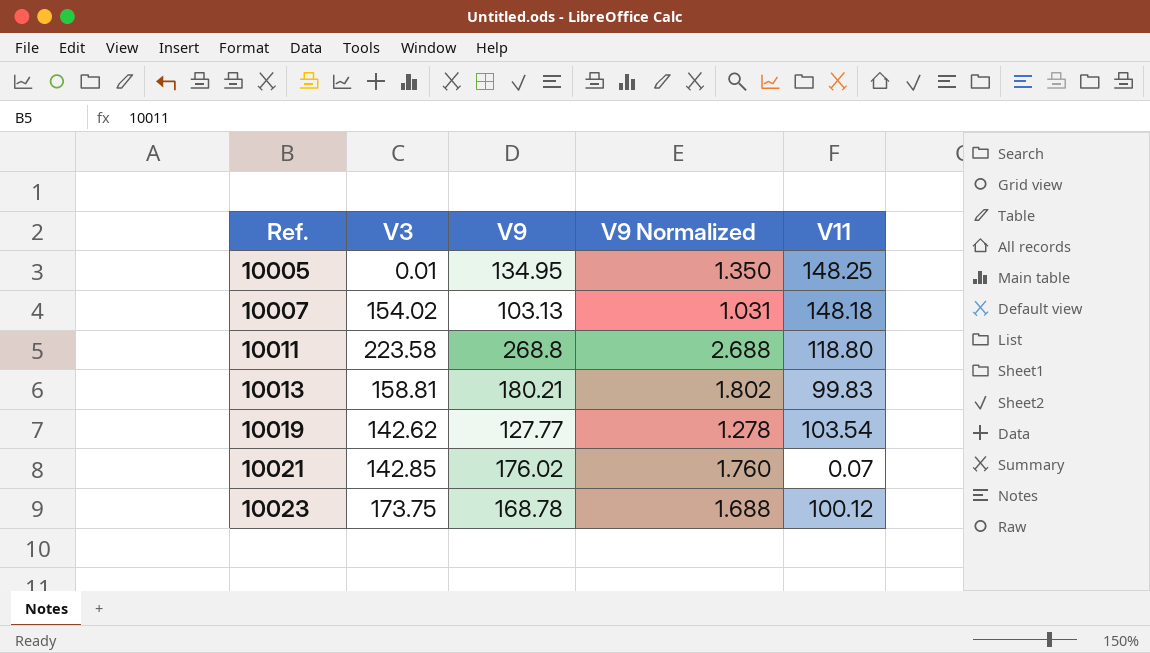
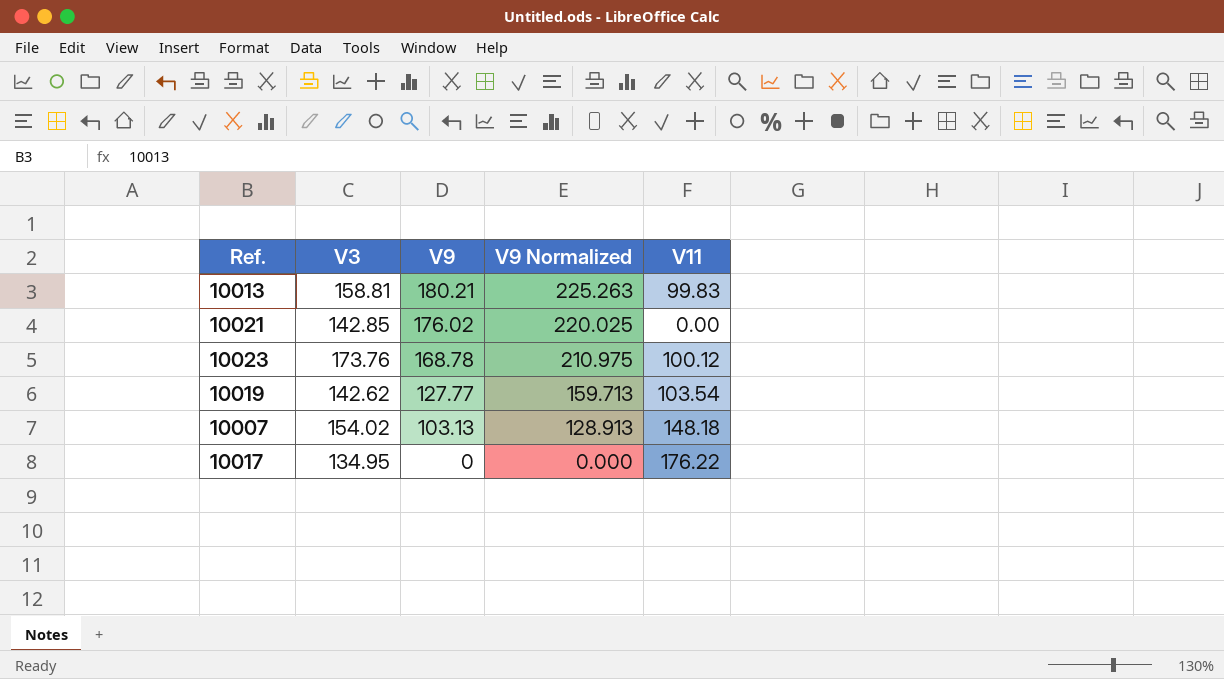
row order: Ref. ascending -> V9 descending
column V9 Normalized | formula: [V9] * 0.01 -> [V9] * 1.25
row 10005: 0.01 | 134.95 | 1.350 | 148.25 -> none
row 10011: 223.58 | 268.8 | 2.688 | 118.80 -> none
10021 | V11: 0.07 -> 0.00
10023 | V3: 173.75 -> 173.76
row 10017: none -> 134.95 | 0 | 0.000 | 176.22

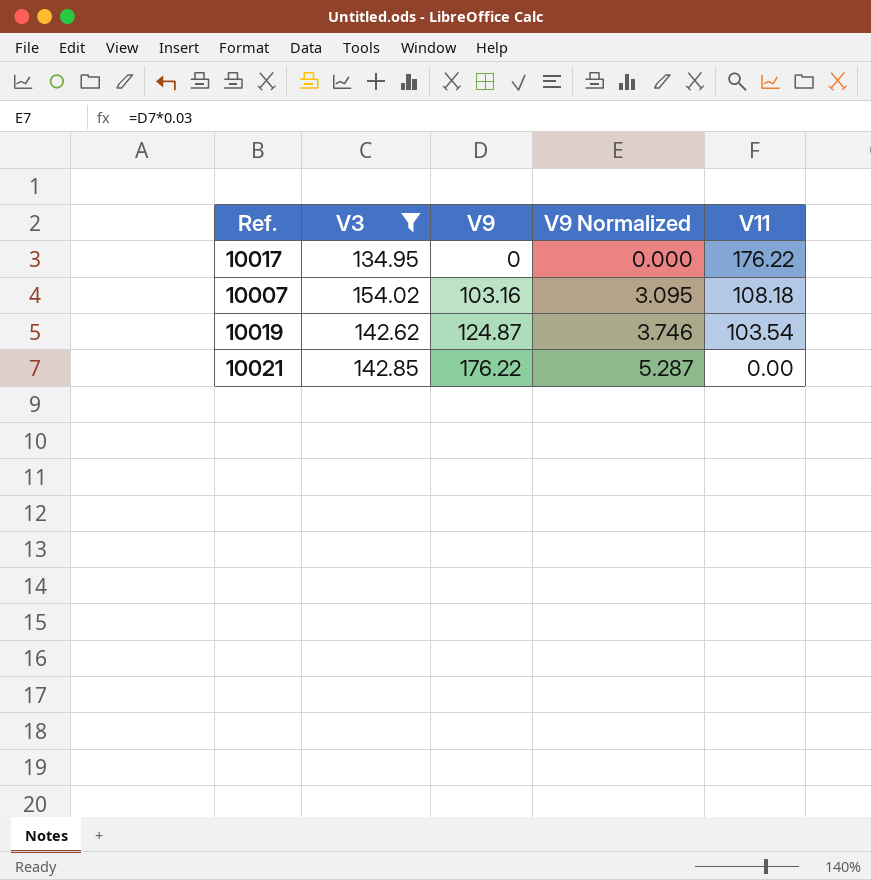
filter: none -> V3 <= 154.02
row order: V9 descending -> V9 ascending
column V9 Normalized | formula: [V9] * 1.25 -> [V9] * 0.03
10007 | V9: 103.13 -> 103.16
10007 | V11: 148.18 -> 108.18
10019 | V9: 127.77 -> 124.87
10021 | V9: 176.02 -> 176.22

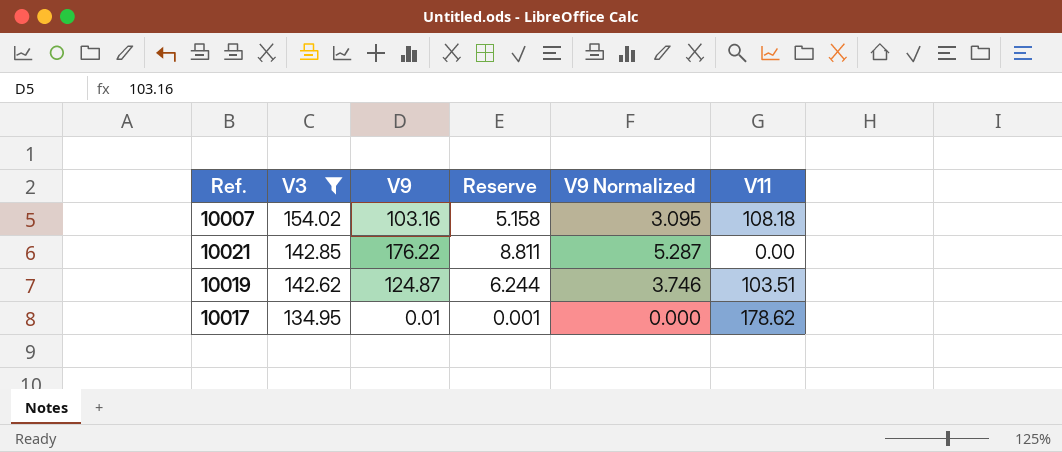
row order: V9 ascending -> V3 descending
column Reserve | formula: none -> [V9] * 0.05
10019 | V11: 103.54 -> 103.51
10017 | V9: 0 -> 0.01
10017 | V11: 176.22 -> 178.62

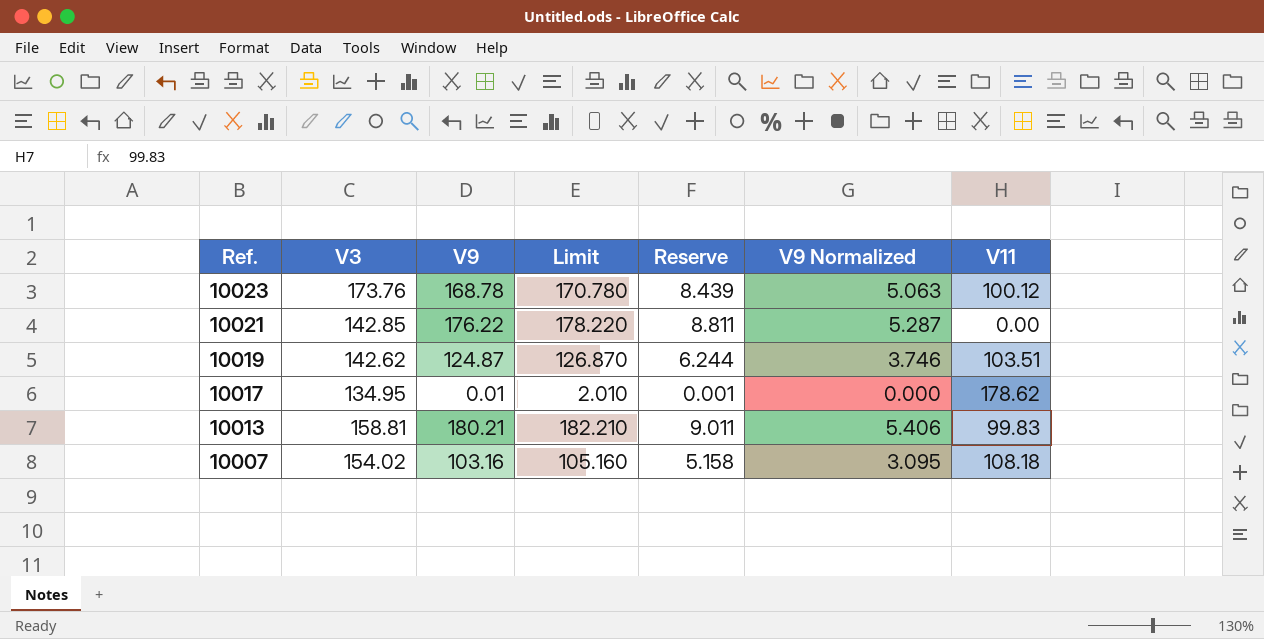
filter: V3 <= 154.02 -> none
row order: V3 descending -> Ref. descending
column Limit | formula: none -> [V9] + 2

